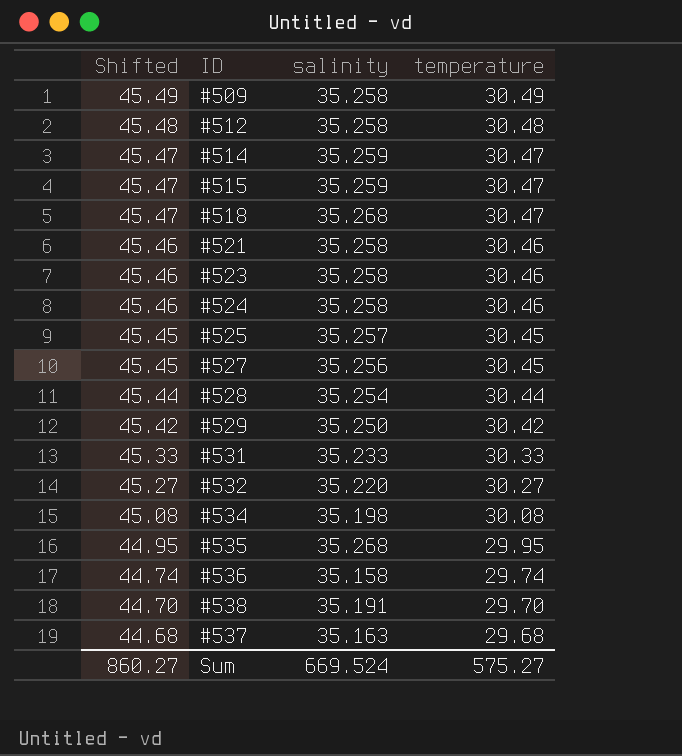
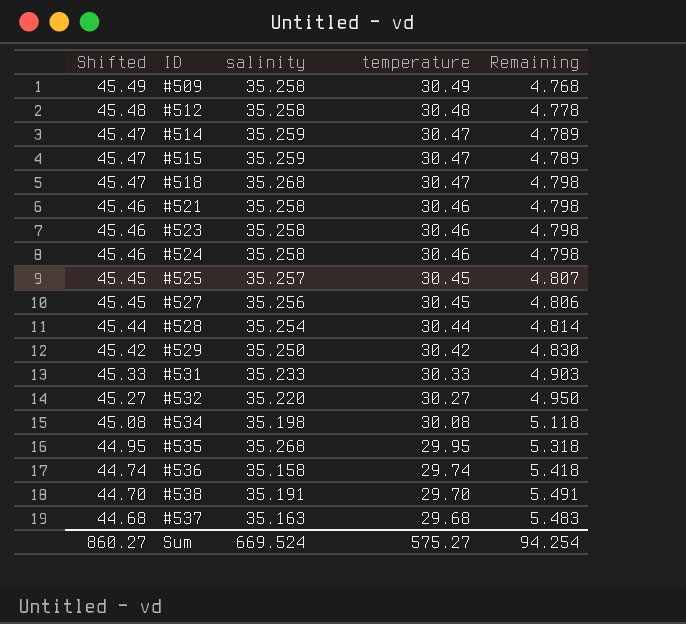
column Remaining | formula: none -> [salinity] - [temperature]

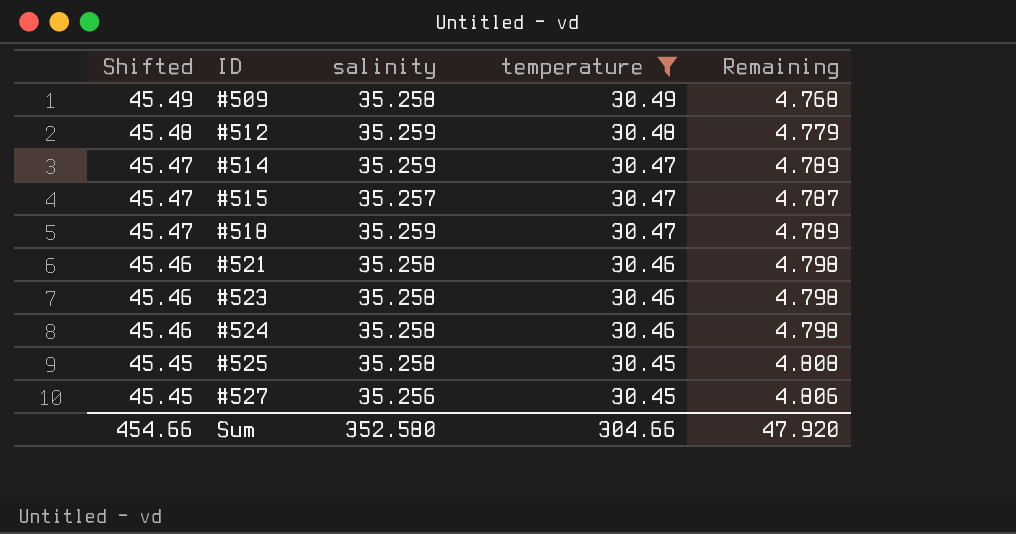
filter: none -> temperature >= 30.45
#512 | salinity: 35.258 -> 35.259
#512 | Remaining: 4.778 -> 4.779
#515 | salinity: 35.259 -> 35.257
#515 | Remaining: 4.789 -> 4.787
#518 | salinity: 35.268 -> 35.259
#518 | Remaining: 4.798 -> 4.789
#525 | salinity: 35.257 -> 35.258
#525 | Remaining: 4.807 -> 4.808
Sum | Shifted: 860.27 -> 454.66
Sum | salinity: 669.524 -> 352.580
Sum | temperature: 575.27 -> 304.66
Sum | Remaining: 94.254 -> 47.920

